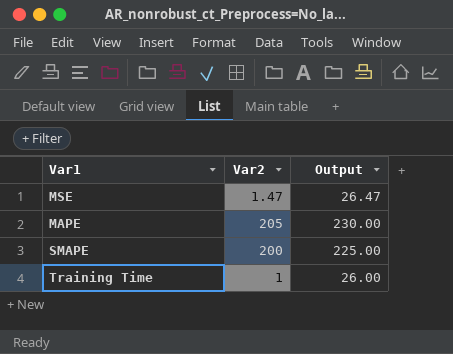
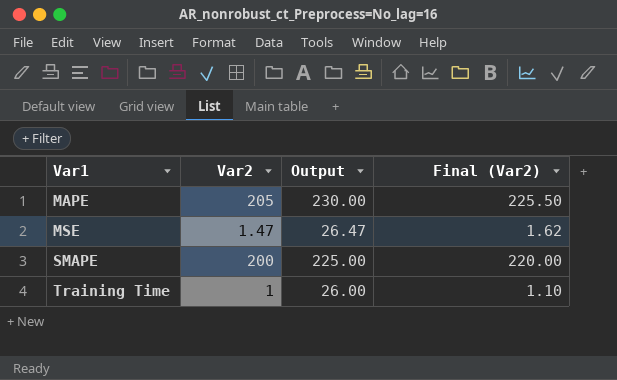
row order: none -> Var1 ascending
column Final (Var2) | formula: none -> [Var2] * 1.1

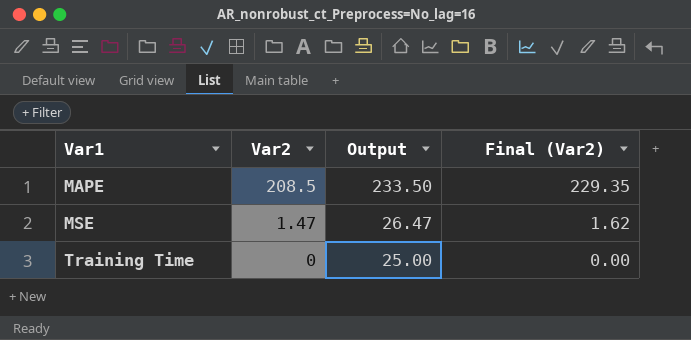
row SMAPE: 200 | 225.00 | 220.00 -> none
MAPE | Var2: 205 -> 208.5
MAPE | Output: 230.00 -> 233.50
MAPE | Final (Var2): 225.50 -> 229.35
Training Time | Var2: 1 -> 0
Training Time | Output: 26.00 -> 25.00
Training Time | Final (Var2): 1.10 -> 0.00

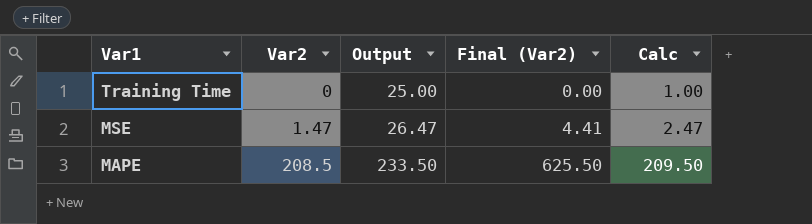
row order: Var1 ascending -> Var1 descending
column Final (Var2) | formula: [Var2] * 1.1 -> [Var2] * 3
column Calc | formula: none -> [Var2] + 1

